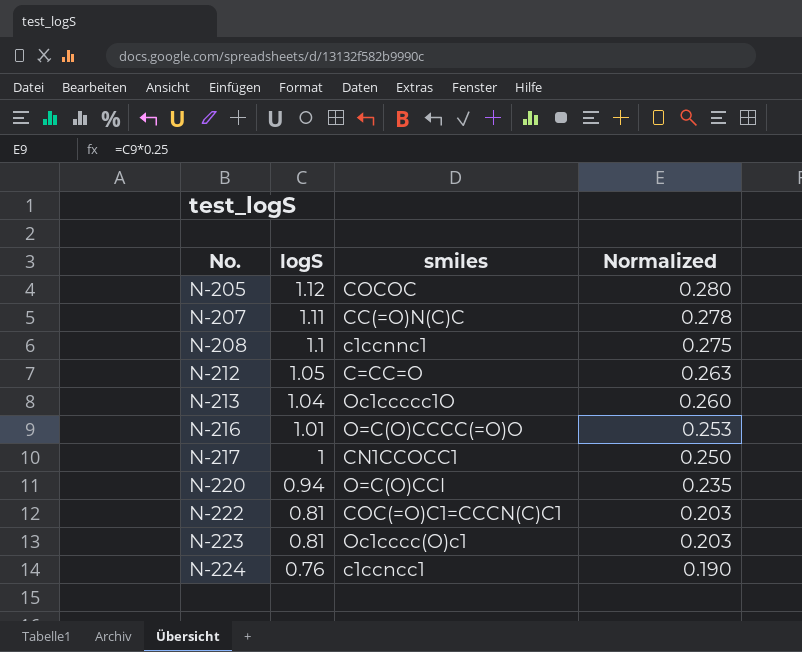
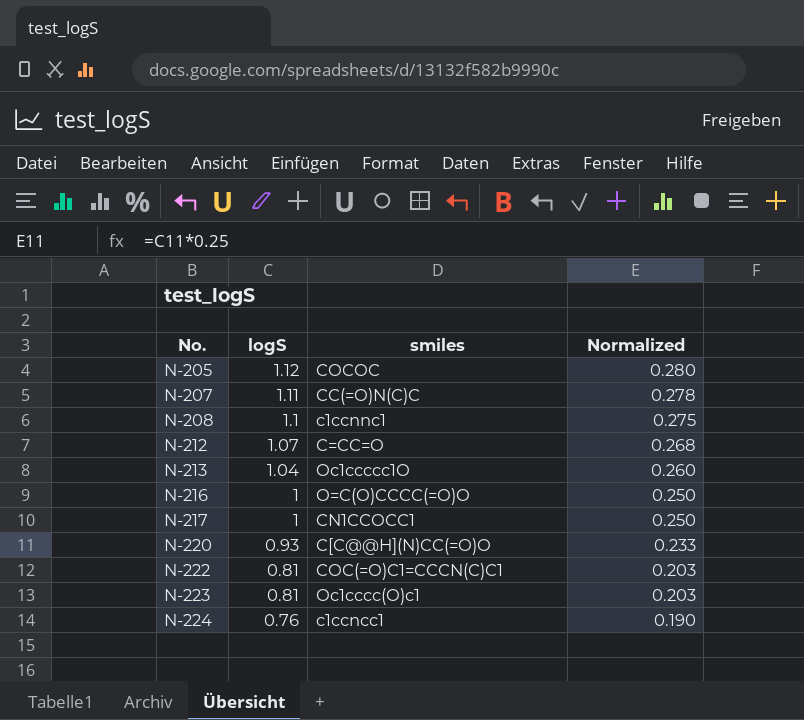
N-212 | logS: 1.05 -> 1.07
N-212 | Normalized: 0.263 -> 0.268
N-216 | logS: 1.01 -> 1
N-216 | Normalized: 0.253 -> 0.250
N-220 | logS: 0.94 -> 0.93
N-220 | smiles: O=C(O)CCl -> C[C@@H](N)CC(=O)O
N-220 | Normalized: 0.235 -> 0.233

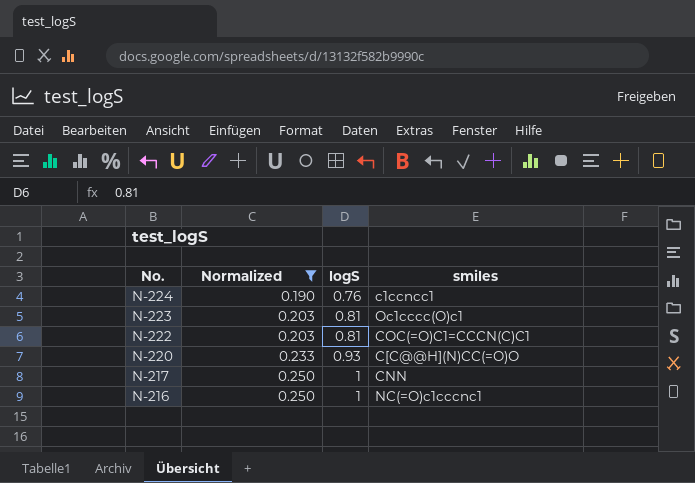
filter: none -> Normalized <= 0.250
row order: No. ascending -> No. descending
column Normalized | position: 4 -> 2
N-217 | smiles: CN1CCOCC1 -> CNN
N-216 | smiles: O=C(O)CCCC(=O)O -> NC(=O)c1cccnc1

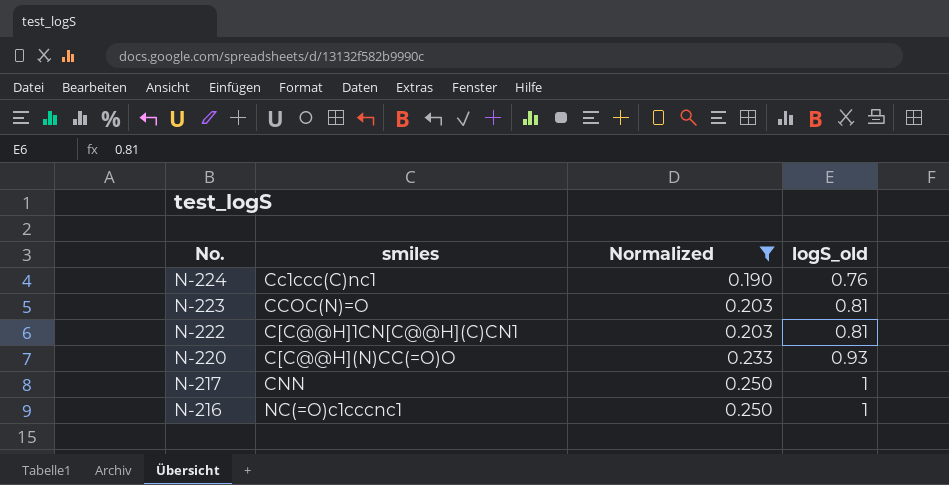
column smiles | position: 4 -> 2
column name: logS -> logS_old
N-224 | smiles: c1ccncc1 -> Cc1ccc(C)nc1
N-223 | smiles: Oc1cccc(O)c1 -> CCOC(N)=O
N-222 | smiles: COC(=O)C1=CCCN(C)C1 -> C[C@@H]1CN[C@@H](C)CN1

